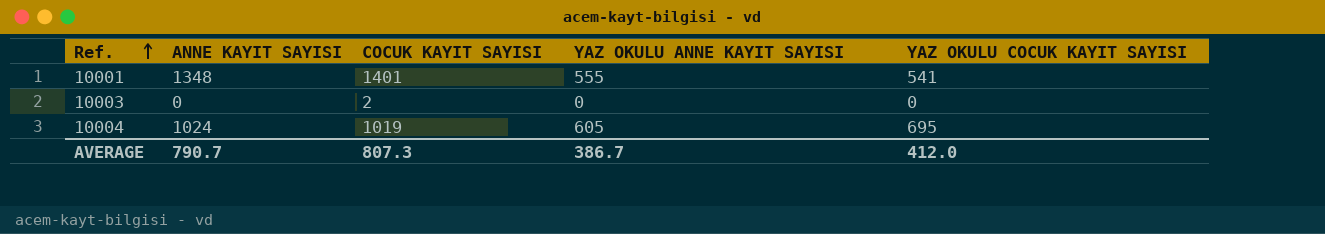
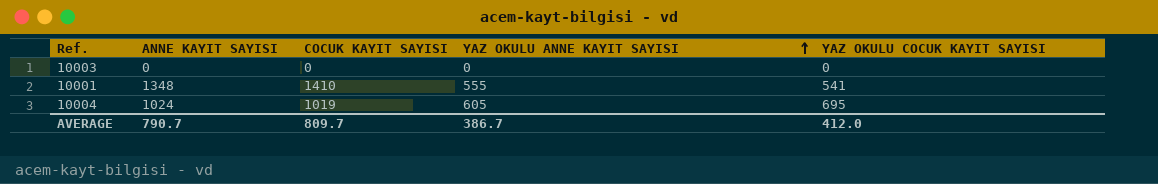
row order: Ref. ascending -> YAZ OKULU ANNE KAYIT SAYISI ascending
10003 | COCUK KAYIT SAYISI: 2 -> 0
10001 | COCUK KAYIT SAYISI: 1401 -> 1410
AVERAGE | COCUK KAYIT SAYISI: 807.3 -> 809.7

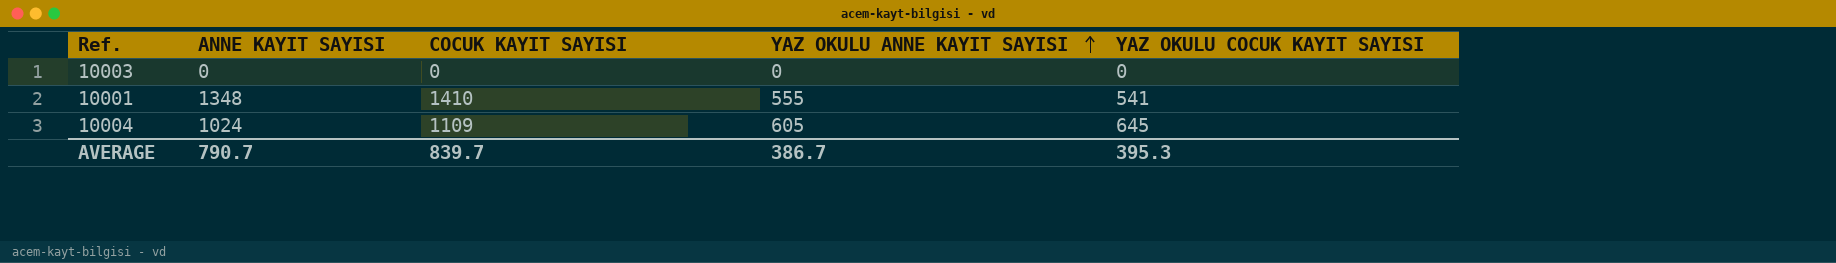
10004 | COCUK KAYIT SAYISI: 1019 -> 1109
10004 | YAZ OKULU COCUK KAYIT SAYISI: 695 -> 645
AVERAGE | COCUK KAYIT SAYISI: 809.7 -> 839.7
AVERAGE | YAZ OKULU COCUK KAYIT SAYISI: 412.0 -> 395.3

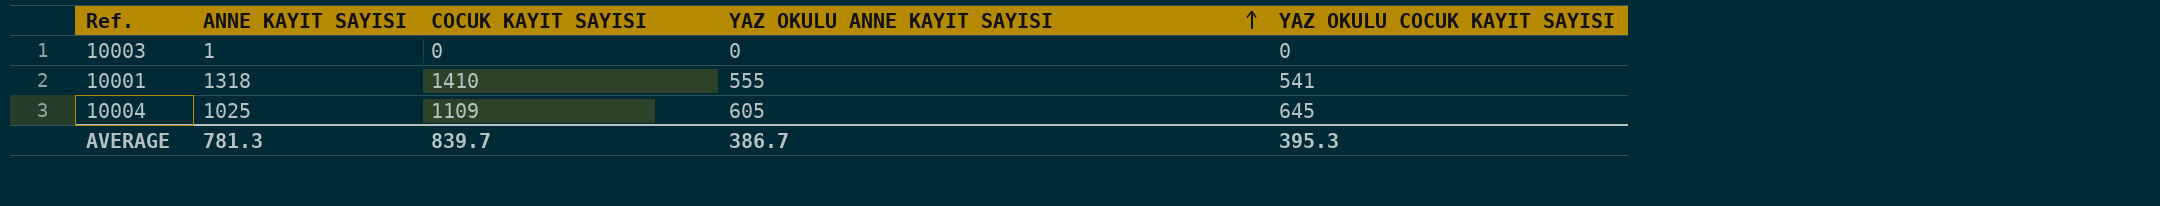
10003 | ANNE KAYIT SAYISI: 0 -> 1
10001 | ANNE KAYIT SAYISI: 1348 -> 1318
10004 | ANNE KAYIT SAYISI: 1024 -> 1025
AVERAGE | ANNE KAYIT SAYISI: 790.7 -> 781.3

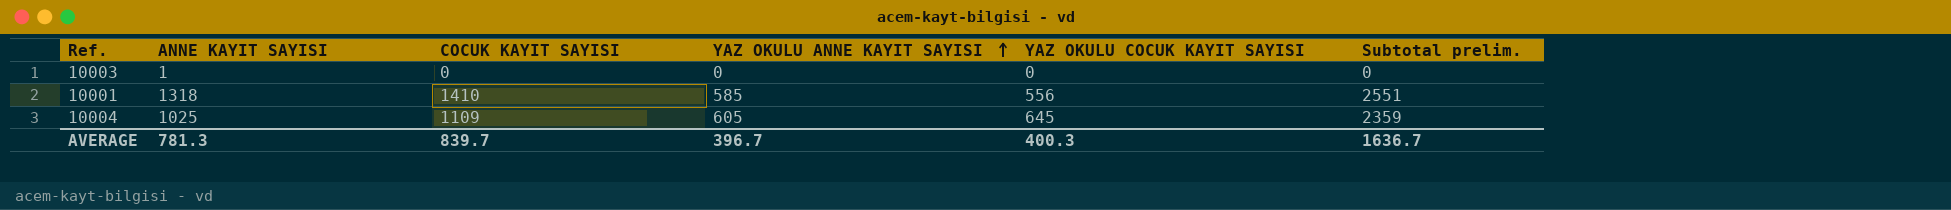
column Subtotal prelim. | formula: none -> [COCUK KAYIT SAYISI] + [YAZ OKULU ANNE KAYIT SAYISI] + [YAZ OKULU COCUK KAYIT SAYISI]
10001 | YAZ OKULU ANNE KAYIT SAYISI: 555 -> 585
10001 | YAZ OKULU COCUK KAYIT SAYISI: 541 -> 556
AVERAGE | YAZ OKULU ANNE KAYIT SAYISI: 386.7 -> 396.7
AVERAGE | YAZ OKULU COCUK KAYIT SAYISI: 395.3 -> 400.3

